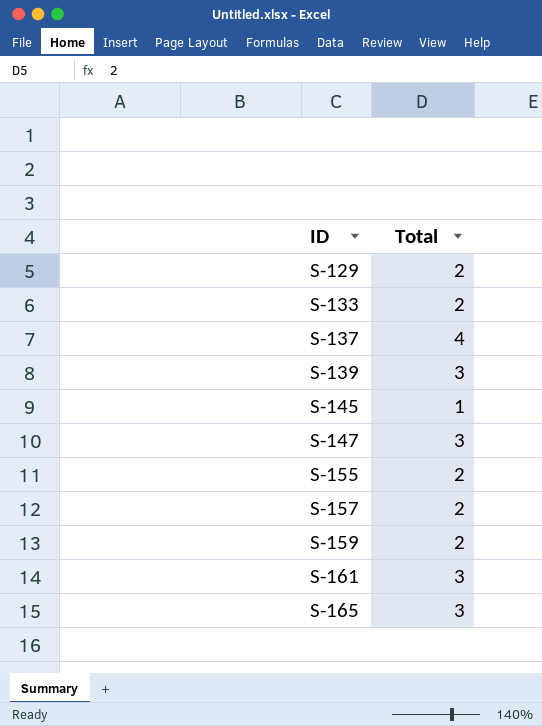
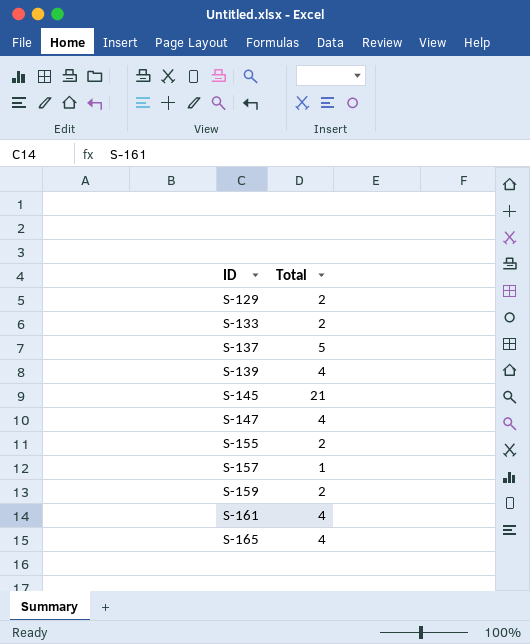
S-137 | Total: 4 -> 5
S-139 | Total: 3 -> 4
S-145 | Total: 1 -> 21
S-147 | Total: 3 -> 4
S-157 | Total: 2 -> 1
S-161 | Total: 3 -> 4
S-165 | Total: 3 -> 4

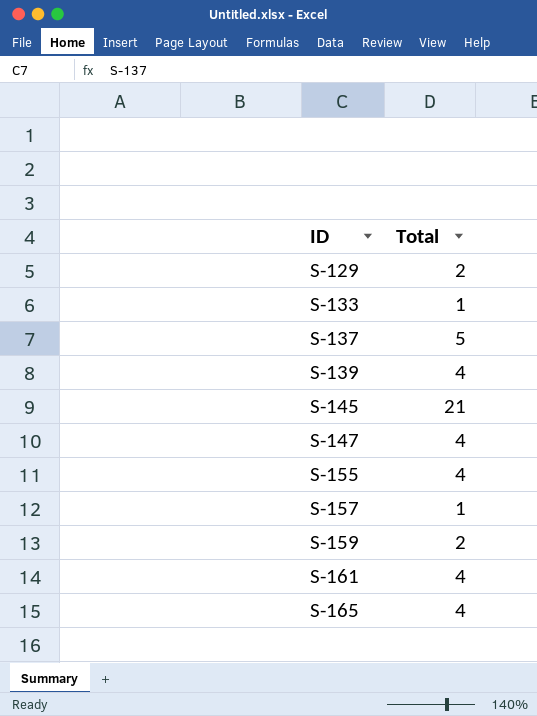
S-133 | Total: 2 -> 1
S-155 | Total: 2 -> 4

